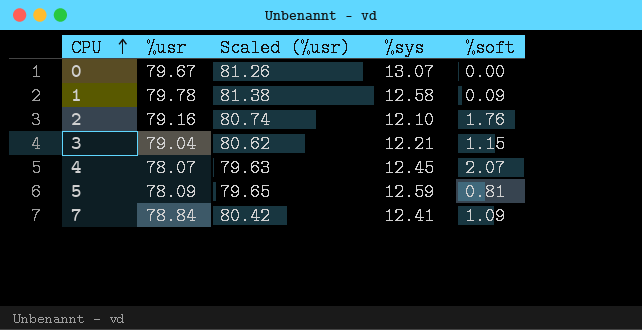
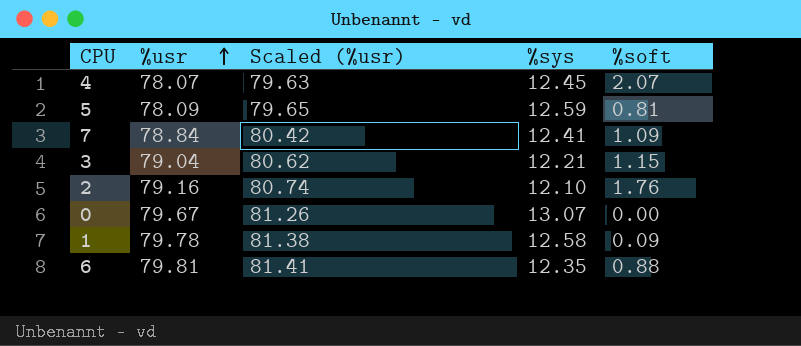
row order: CPU ascending -> %usr ascending
row 6: none -> 79.81 | 81.41 | 12.35 | 0.88

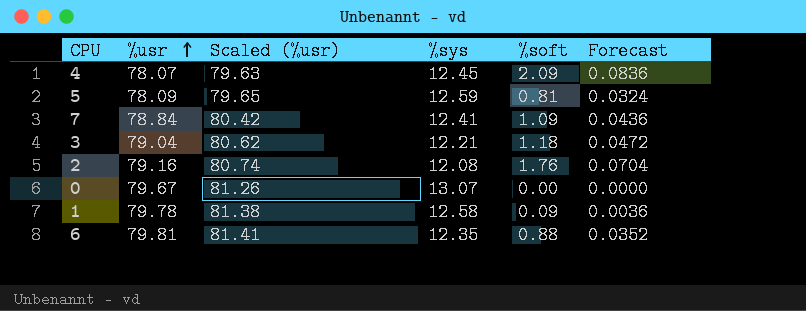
column Forecast | formula: none -> [%soft] * 0.04
4 | %soft: 2.07 -> 2.09
3 | %soft: 1.15 -> 1.18
2 | %sys: 12.10 -> 12.08

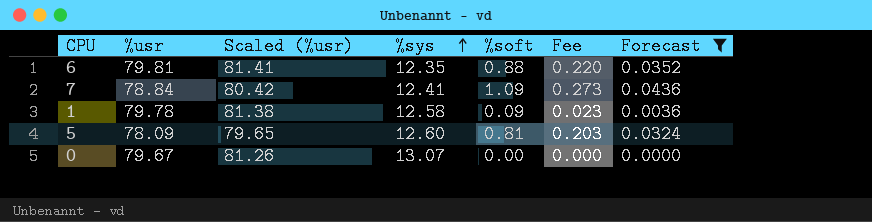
filter: none -> Forecast <= 0.0436
row order: %usr ascending -> %sys ascending
column Fee | formula: none -> [%soft] * 0.25
5 | %sys: 12.59 -> 12.60

